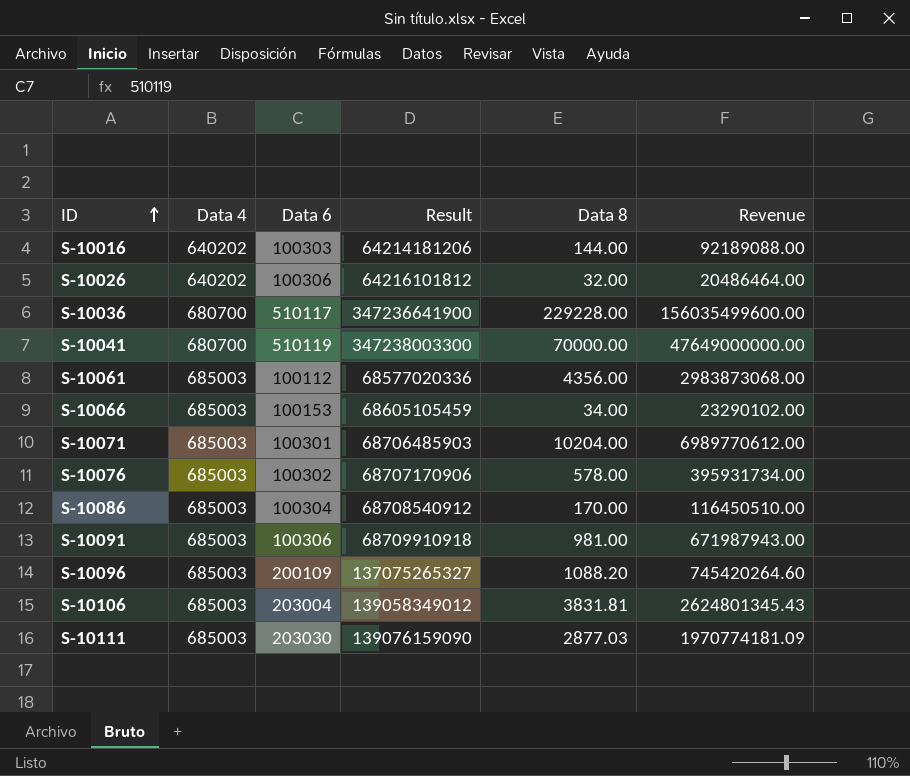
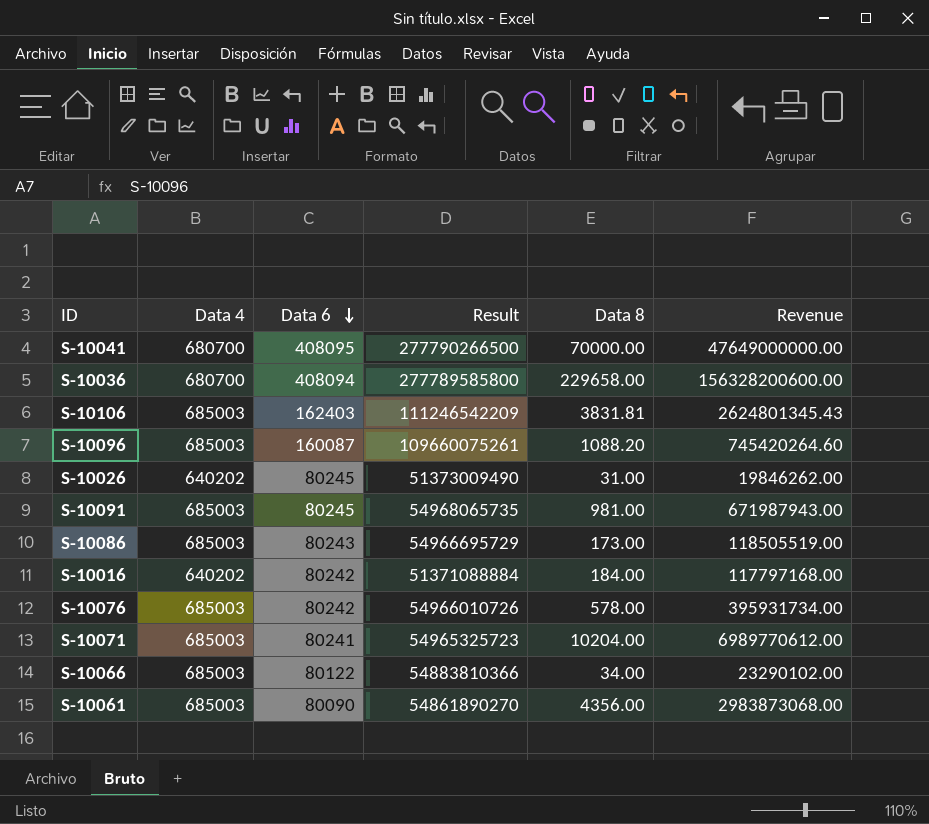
row order: ID ascending -> Data 6 descending
row S-10111: 685003 | 203030 | 139076159090 | 2877.03 | 1970774181.09 -> none
S-10041 | Data 6: 510119 -> 408095
S-10041 | Result: 347238003300 -> 277790266500
S-10036 | Data 6: 510117 -> 408094
S-10036 | Result: 347236641900 -> 277789585800
S-10036 | Data 8: 229228.00 -> 229658.00
S-10036 | Revenue: 156035499600.00 -> 156328200600.00
S-10106 | Data 6: 203004 -> 162403
S-10106 | Result: 139058349012 -> 111246542209
S-10096 | Data 6: 200109 -> 160087
S-10096 | Result: 137075265327 -> 109660075261
S-10026 | Data 6: 100306 -> 80245
S-10026 | Result: 64216101812 -> 51373009490
S-10026 | Data 8: 32.00 -> 31.00
S-10026 | Revenue: 20486464.00 -> 19846262.00
S-10091 | Data 6: 100306 -> 80245
S-10091 | Result: 68709910918 -> 54968065735
S-10086 | Data 6: 100304 -> 80243
S-10086 | Result: 68708540912 -> 54966695729
S-10086 | Data 8: 170.00 -> 173.00
S-10086 | Revenue: 116450510.00 -> 118505519.00
S-10016 | Data 6: 100303 -> 80242
S-10016 | Result: 64214181206 -> 51371088884
S-10016 | Data 8: 144.00 -> 184.00
S-10016 | Revenue: 92189088.00 -> 117797168.00
S-10076 | Data 6: 100302 -> 80242
S-10076 | Result: 68707170906 -> 54966010726
S-10071 | Data 6: 100301 -> 80241
S-10071 | Result: 68706485903 -> 54965325723
S-10066 | Data 6: 100153 -> 80122
S-10066 | Result: 68605105459 -> 54883810366
S-10061 | Data 6: 100112 -> 80090
S-10061 | Result: 68577020336 -> 54861890270

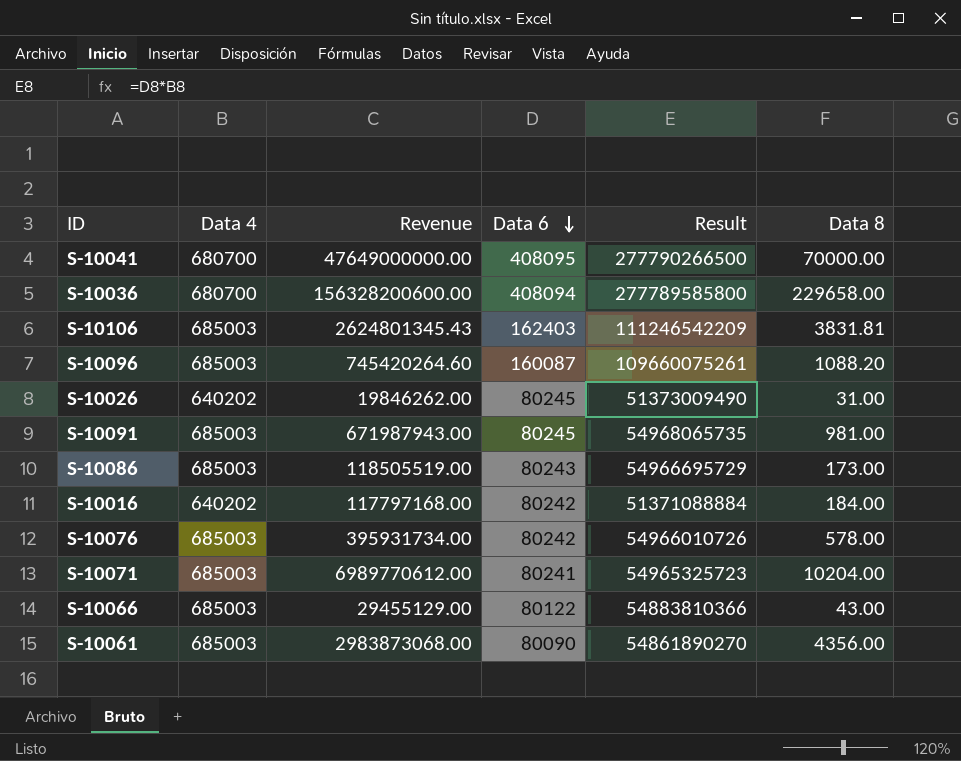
column Revenue | position: 6 -> 3
S-10066 | Revenue: 23290102.00 -> 29455129.00
S-10066 | Data 8: 34.00 -> 43.00

